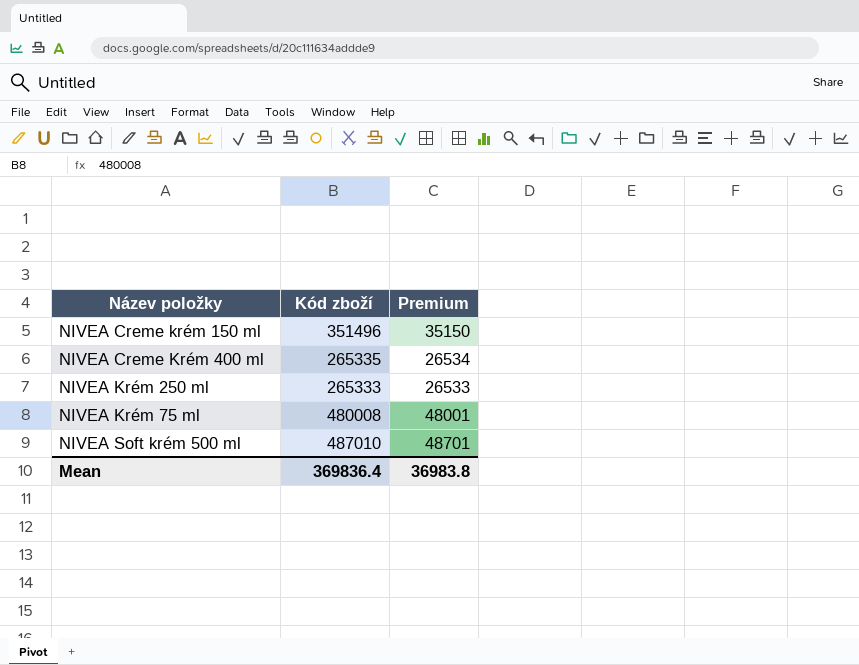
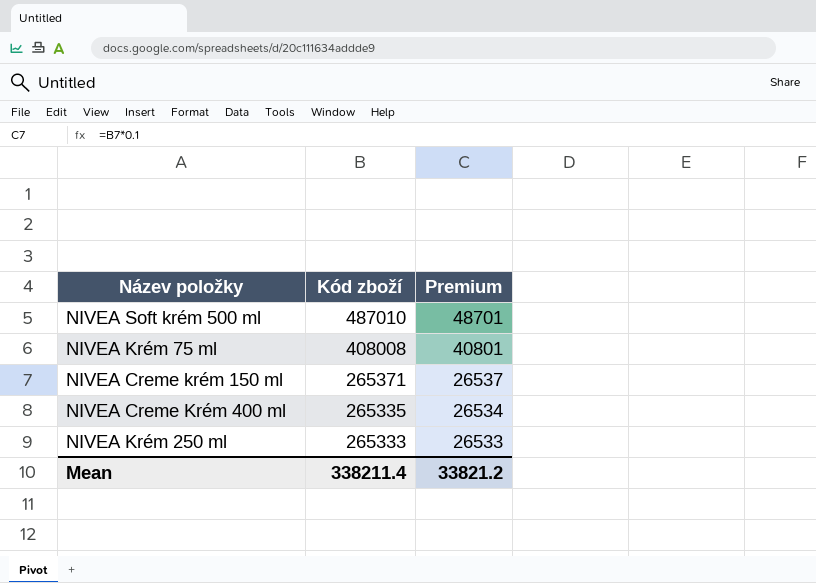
row order: none -> Kód zboží descending
NIVEA Krém 75 ml | Kód zboží: 480008 -> 408008
NIVEA Krém 75 ml | Premium: 48001 -> 40801
NIVEA Creme krém 150 ml | Kód zboží: 351496 -> 265371
NIVEA Creme krém 150 ml | Premium: 35150 -> 26537
Mean | Kód zboží: 369836.4 -> 338211.4
Mean | Premium: 36983.8 -> 33821.2

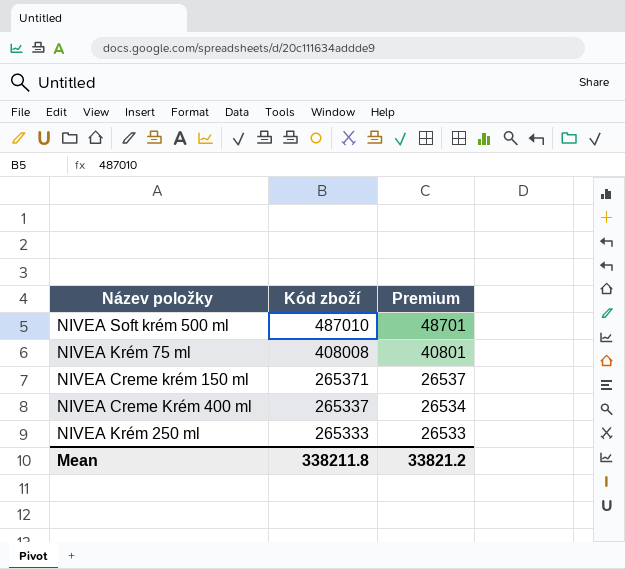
NIVEA Creme Krém 400 ml | Kód zboží: 265335 -> 265337
Mean | Kód zboží: 338211.4 -> 338211.8

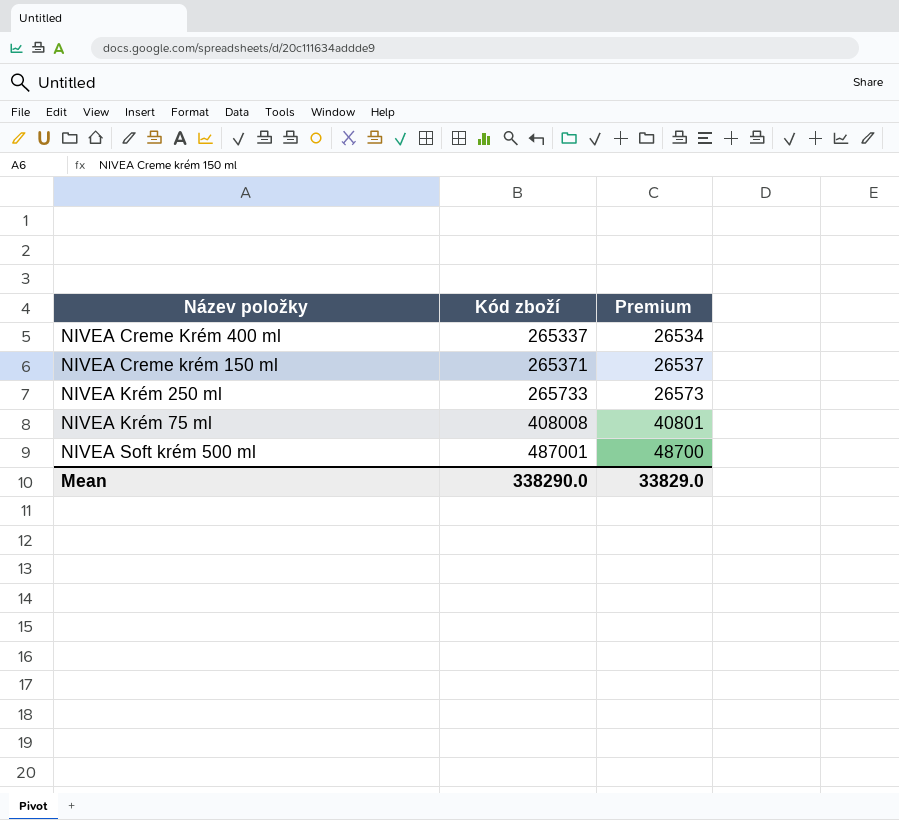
row order: Kód zboží descending -> Kód zboží ascending
NIVEA Krém 250 ml | Kód zboží: 265333 -> 265733
NIVEA Krém 250 ml | Premium: 26533 -> 26573
NIVEA Soft krém 500 ml | Kód zboží: 487010 -> 487001
NIVEA Soft krém 500 ml | Premium: 48701 -> 48700
Mean | Kód zboží: 338211.8 -> 338290.0
Mean | Premium: 33821.2 -> 33829.0

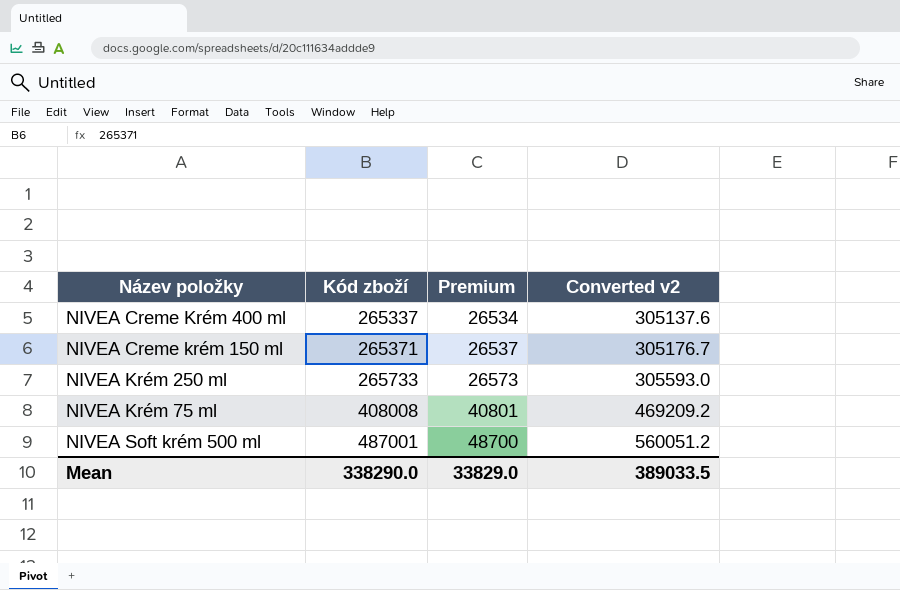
column Converted v2 | formula: none -> [Kód zboží] * 1.15

